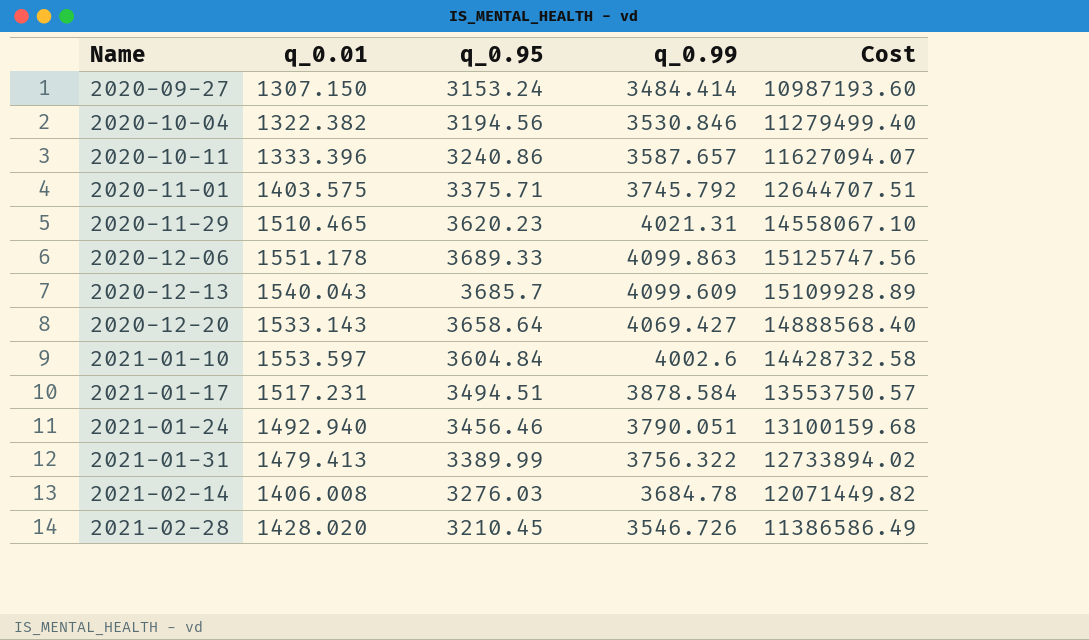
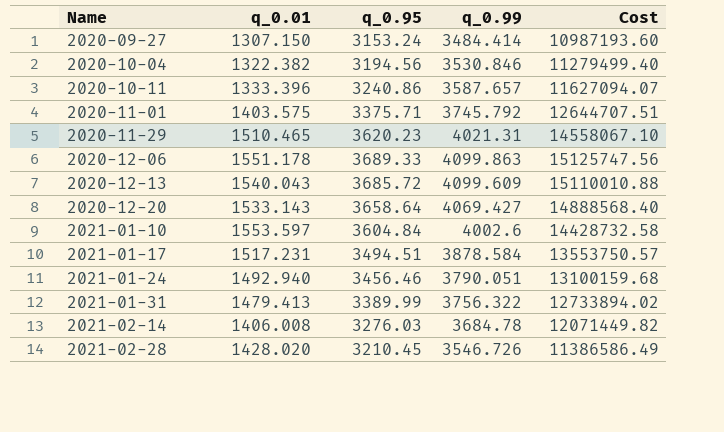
2020-12-13 | q_0.95: 3685.7 -> 3685.72
2020-12-13 | Cost: 15109928.89 -> 15110010.88

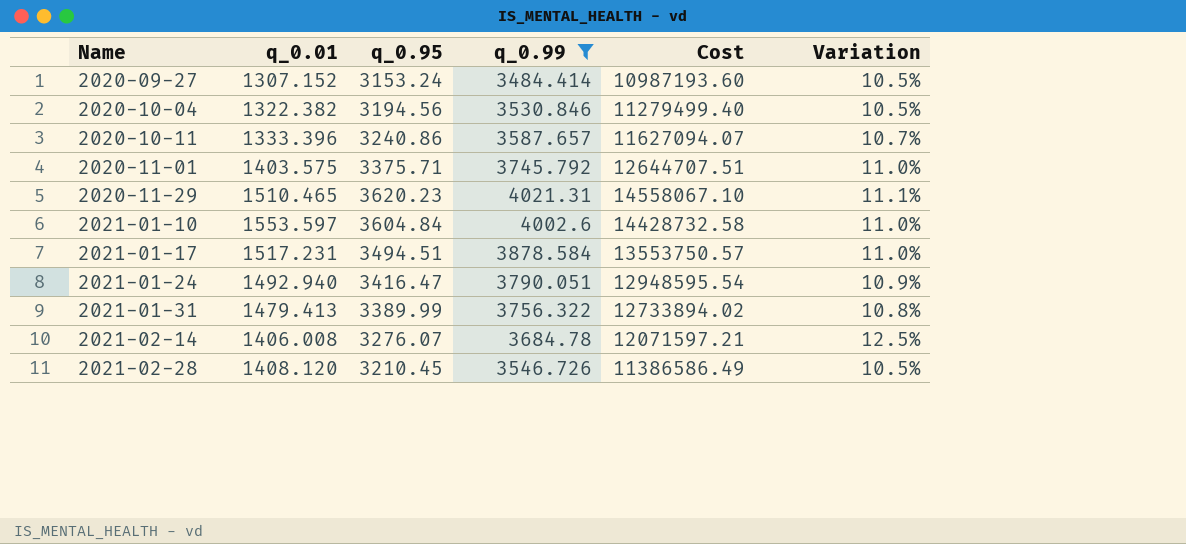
filter: none -> q_0.99 <= 4021.31
column Variation | formula: none -> ([q_0.99] - [q_0.95]) / [q_0.95]
2020-09-27 | q_0.01: 1307.150 -> 1307.152
2021-01-24 | q_0.95: 3456.46 -> 3416.47
2021-01-24 | Cost: 13100159.68 -> 12948595.54
2021-02-14 | q_0.95: 3276.03 -> 3276.07
2021-02-14 | Cost: 12071449.82 -> 12071597.21
2021-02-28 | q_0.01: 1428.020 -> 1408.120

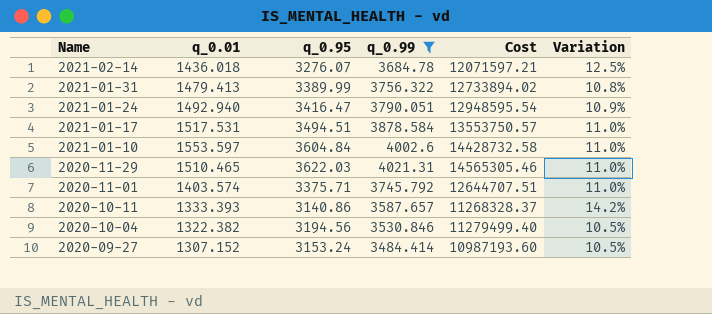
row order: Name ascending -> Name descending
row 2021-02-28: 1408.120 | 3210.45 | 3546.726 | 11386586.49 | 10.5% -> none
2021-02-14 | q_0.01: 1406.008 -> 1436.018
2021-01-17 | q_0.01: 1517.231 -> 1517.531
2020-11-29 | q_0.95: 3620.23 -> 3622.03
2020-11-29 | Cost: 14558067.10 -> 14565305.46
2020-11-29 | Variation: 11.1% -> 11.0%
2020-11-01 | q_0.01: 1403.575 -> 1403.574
2020-10-11 | q_0.01: 1333.396 -> 1333.393
2020-10-11 | q_0.95: 3240.86 -> 3140.86
2020-10-11 | Cost: 11627094.07 -> 11268328.37
2020-10-11 | Variation: 10.7% -> 14.2%

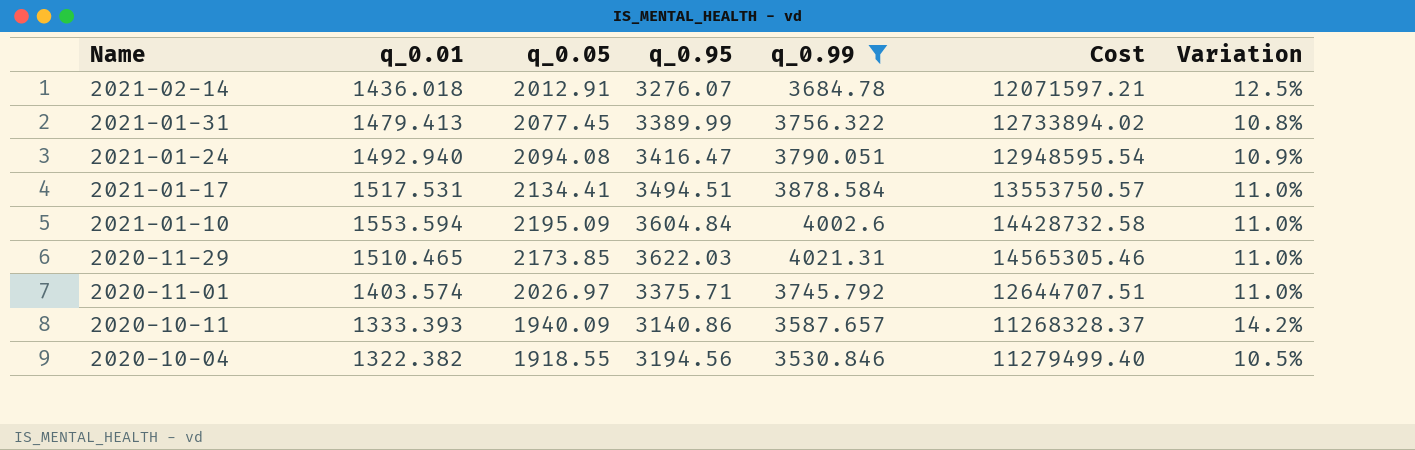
column q_0.05 | position: none -> 3
row 2020-09-27: 1307.152 | 3153.24 | 3484.414 | 10987193.60 | 10.5% -> none
2021-01-10 | q_0.01: 1553.597 -> 1553.594

